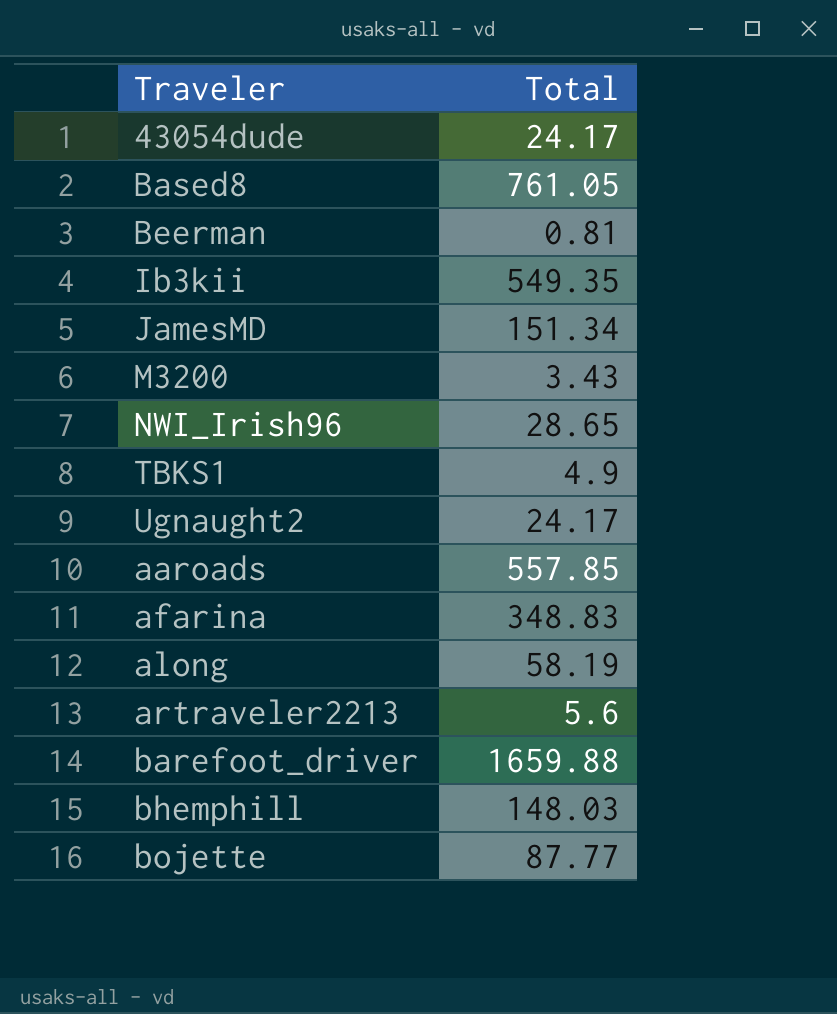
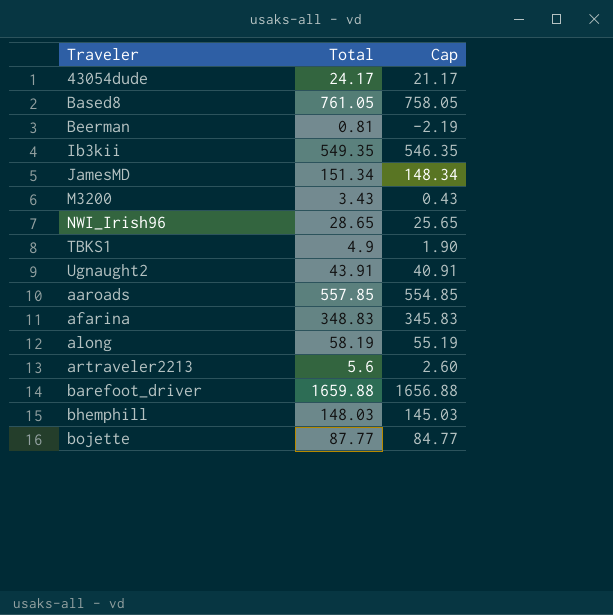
column Cap | formula: none -> [Total] - 3
Ugnaught2 | Total: 24.17 -> 43.91

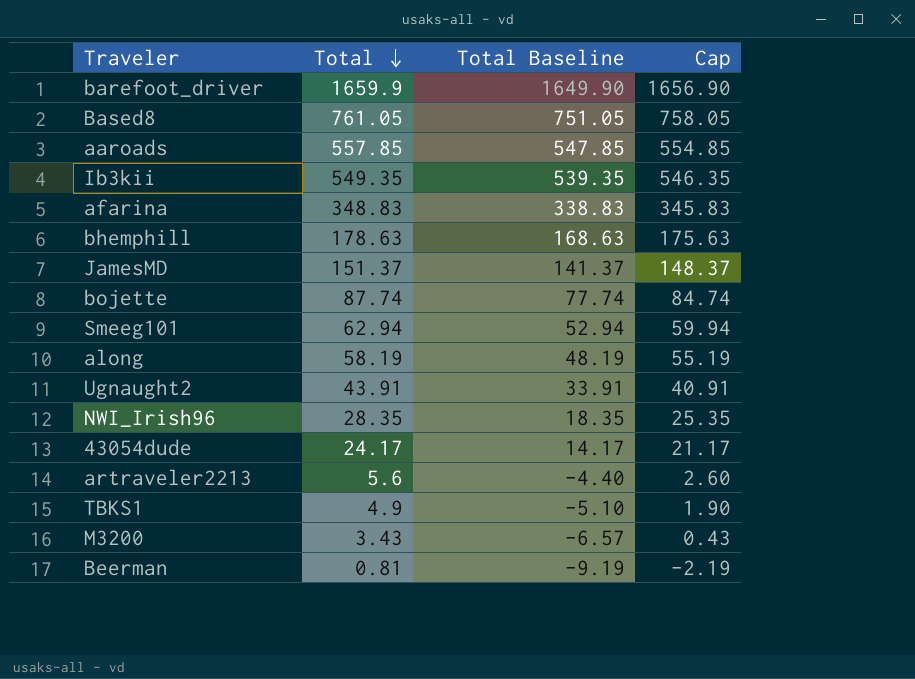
row order: none -> Total descending
column Total Baseline | formula: none -> [Total] - 10
barefoot_driver | Total: 1659.88 -> 1659.9
barefoot_driver | Cap: 1656.88 -> 1656.90
bhemphill | Total: 148.03 -> 178.63
bhemphill | Cap: 145.03 -> 175.63
JamesMD | Total: 151.34 -> 151.37
JamesMD | Cap: 148.34 -> 148.37
bojette | Total: 87.77 -> 87.74
bojette | Cap: 84.77 -> 84.74
row Smeeg101: none -> 62.94 | 52.94 | 59.94
NWI_Irish96 | Total: 28.65 -> 28.35
NWI_Irish96 | Cap: 25.65 -> 25.35

